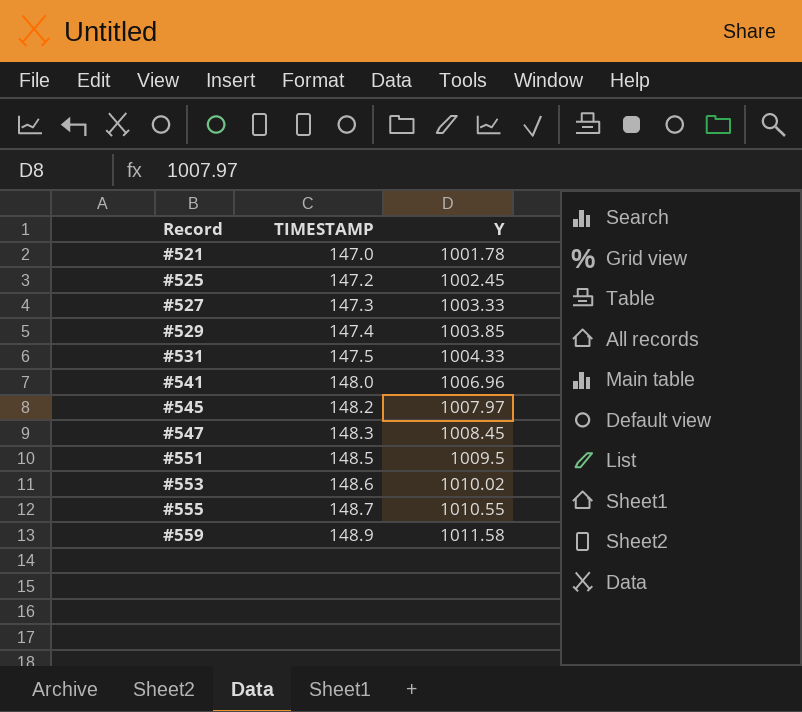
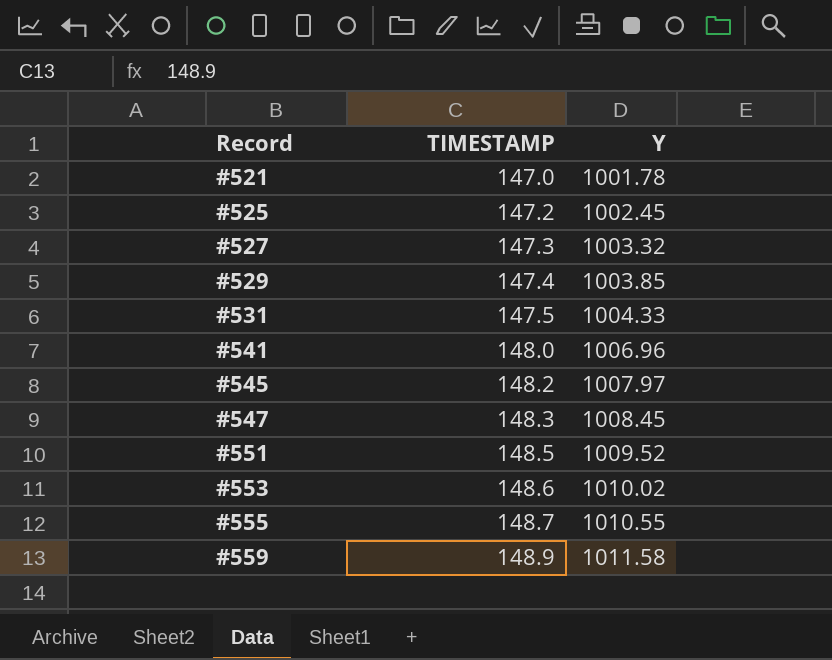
#527 | Y: 1003.33 -> 1003.32
#551 | Y: 1009.5 -> 1009.52

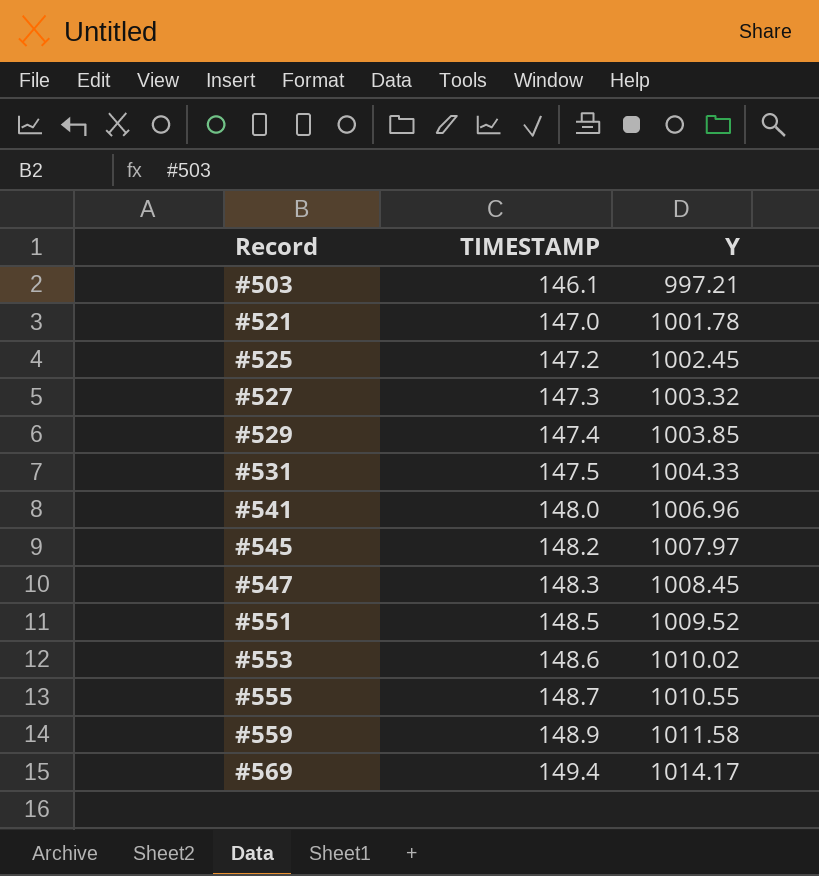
row #503: none -> 146.1 | 997.21
row #569: none -> 149.4 | 1014.17

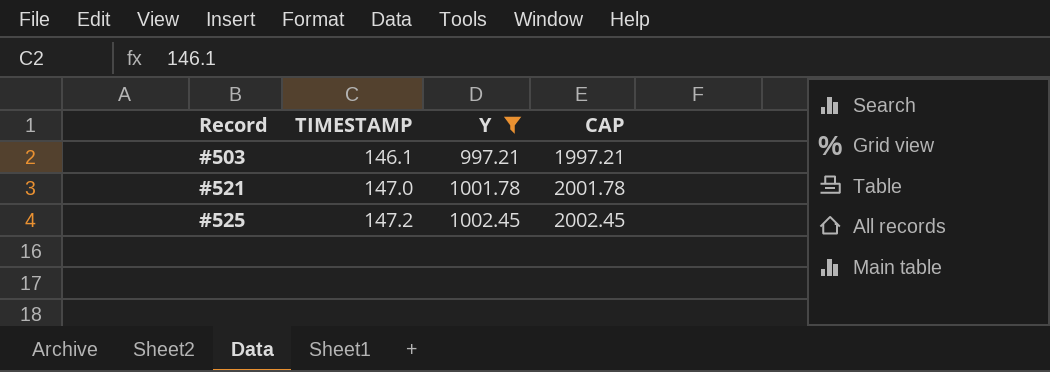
filter: none -> Y <= 1002.45
column CAP | formula: none -> [Y] + 1000

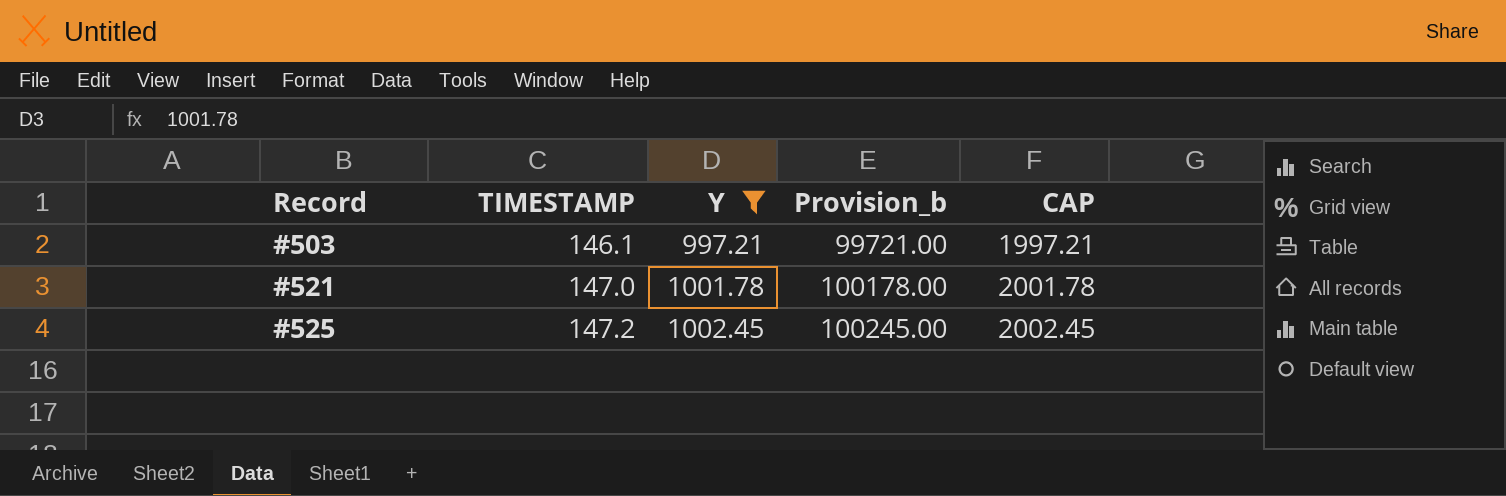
column Provision_b | formula: none -> [Y] * 100

